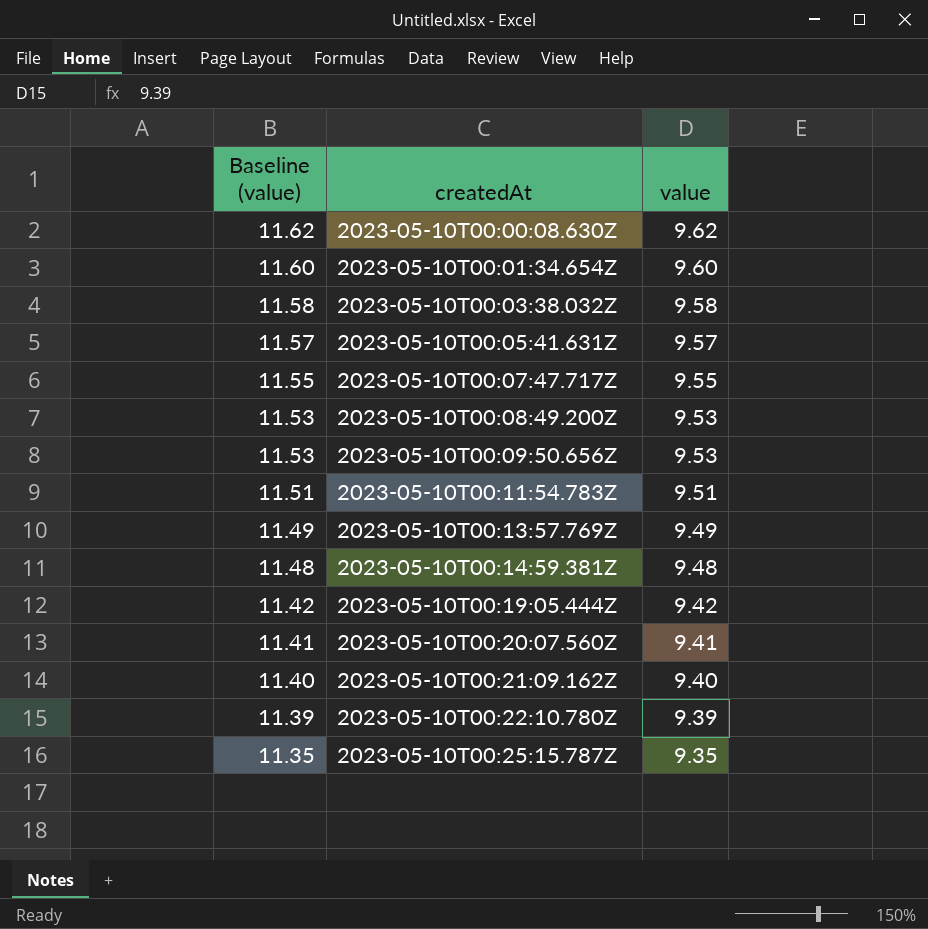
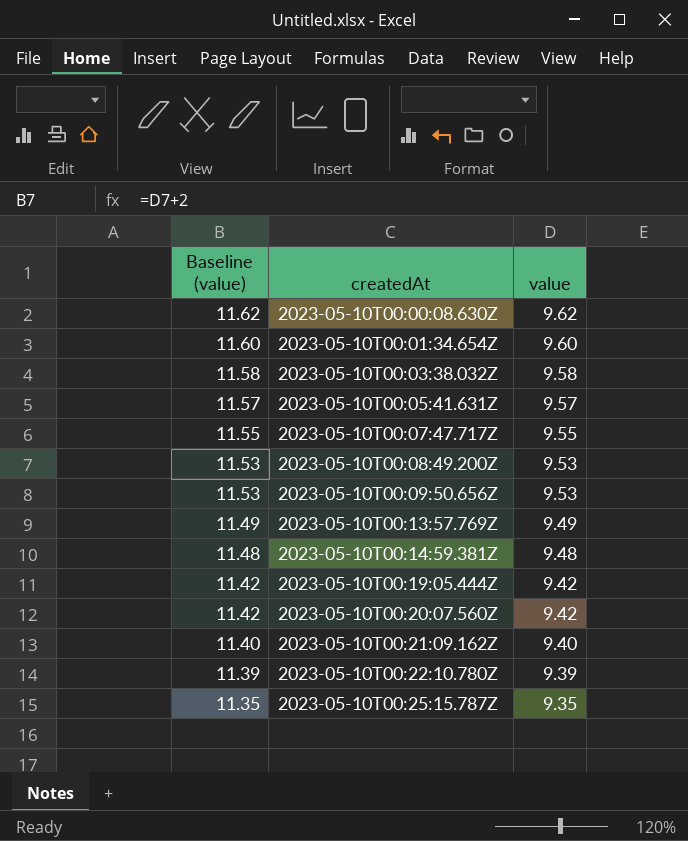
row 2023-05-10T00:11:54.783Z: 11.51 | 9.51 -> none
2023-05-10T00:20:07.560Z | Baseline (value): 11.41 -> 11.42
2023-05-10T00:20:07.560Z | value: 9.41 -> 9.42

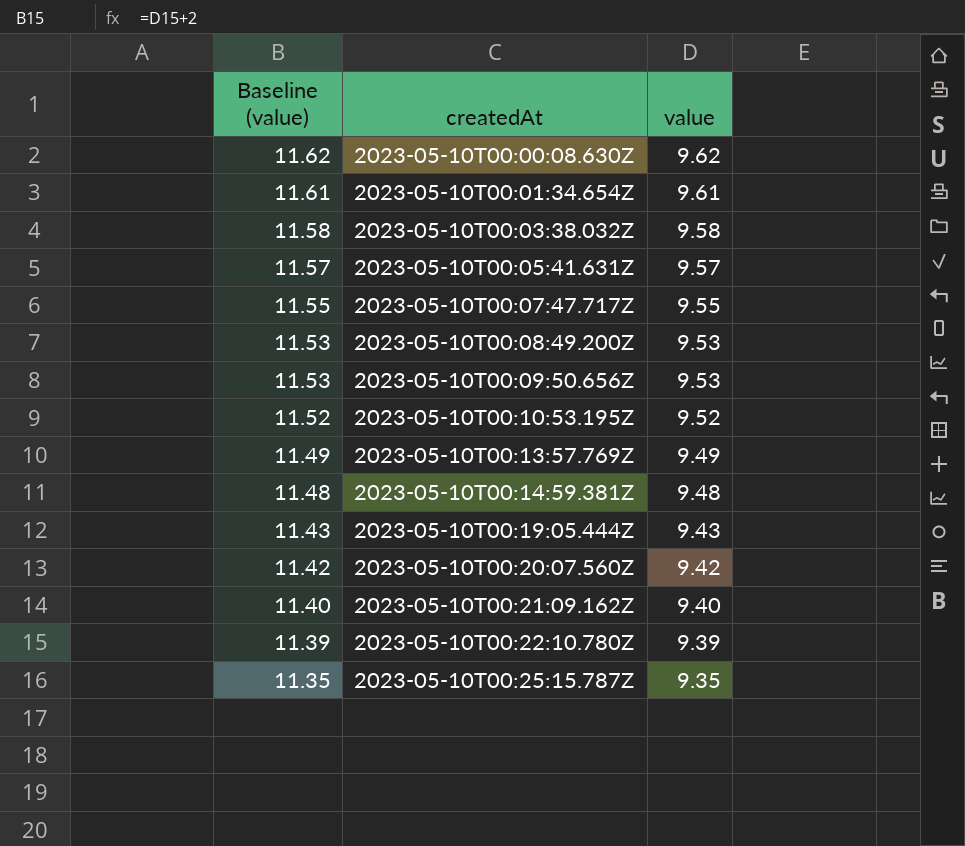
2023-05-10T00:01:34.654Z | Baseline (value): 11.60 -> 11.61
2023-05-10T00:01:34.654Z | value: 9.60 -> 9.61
row 2023-05-10T00:10:53.195Z: none -> 11.52 | 9.52
2023-05-10T00:19:05.444Z | Baseline (value): 11.42 -> 11.43
2023-05-10T00:19:05.444Z | value: 9.42 -> 9.43

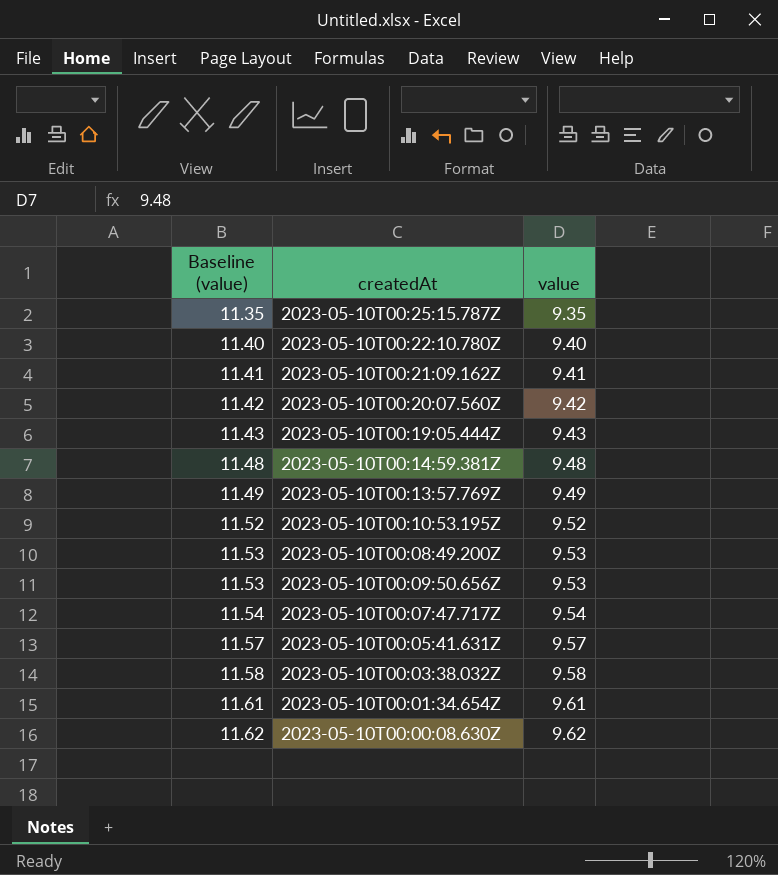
row order: Baseline (value) descending -> Baseline (value) ascending
2023-05-10T00:22:10.780Z | Baseline (value): 11.39 -> 11.40
2023-05-10T00:22:10.780Z | value: 9.39 -> 9.40
2023-05-10T00:21:09.162Z | Baseline (value): 11.40 -> 11.41
2023-05-10T00:21:09.162Z | value: 9.40 -> 9.41
2023-05-10T00:07:47.717Z | Baseline (value): 11.55 -> 11.54
2023-05-10T00:07:47.717Z | value: 9.55 -> 9.54

